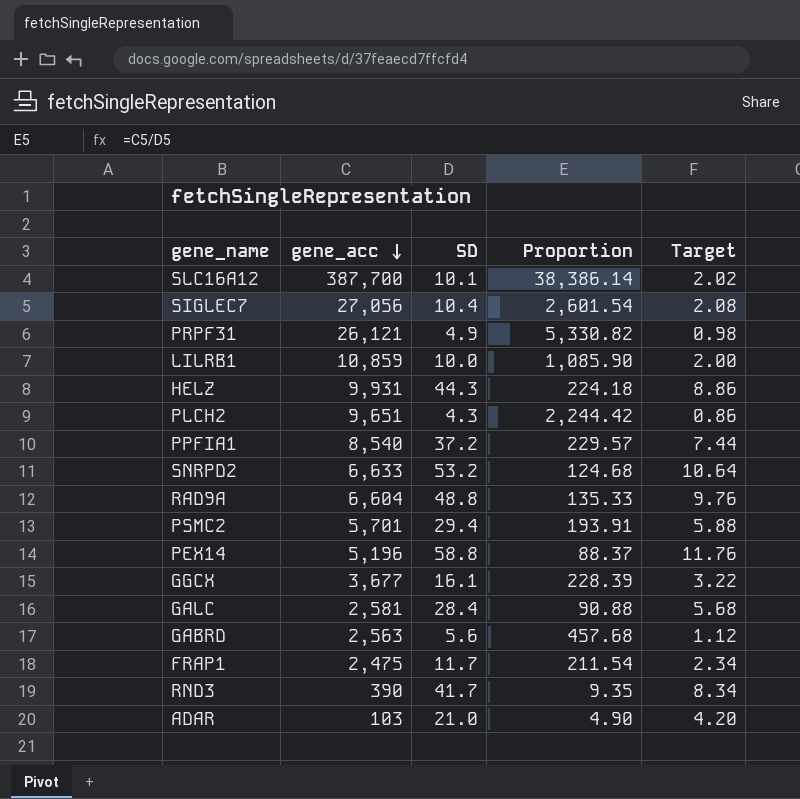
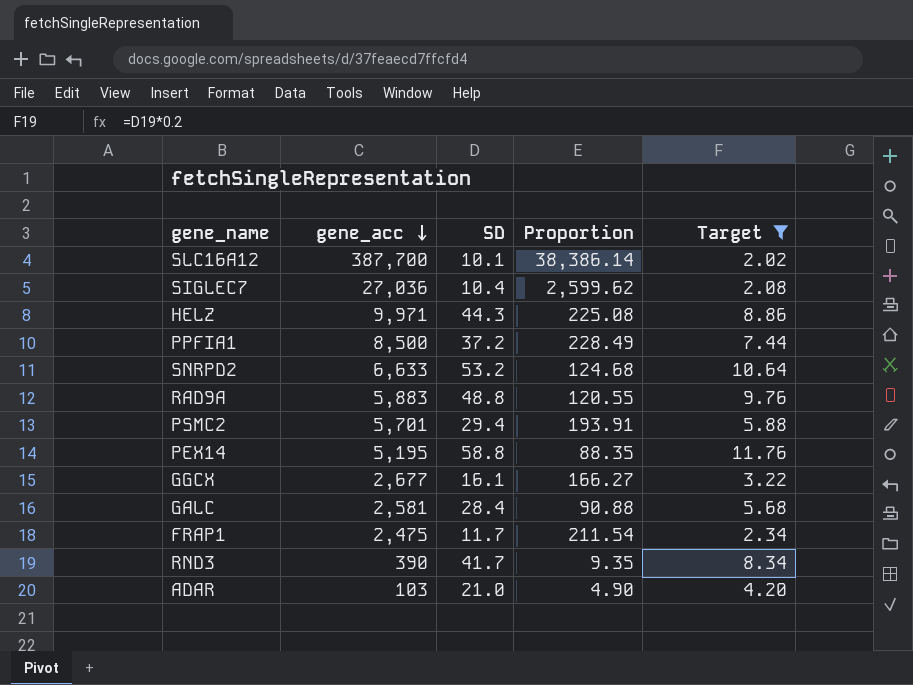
filter: none -> Target >= 2.02
SIGLEC7 | gene_acc: 27,056 -> 27,036
SIGLEC7 | Proportion: 2,601.54 -> 2,599.62
HELZ | gene_acc: 9,931 -> 9,971
HELZ | Proportion: 224.18 -> 225.08
PPFIA1 | gene_acc: 8,540 -> 8,500
PPFIA1 | Proportion: 229.57 -> 228.49
RAD9A | gene_acc: 6,604 -> 5,883
RAD9A | Proportion: 135.33 -> 120.55
PEX14 | gene_acc: 5,196 -> 5,195
PEX14 | Proportion: 88.37 -> 88.35
GGCX | gene_acc: 3,677 -> 2,677
GGCX | Proportion: 228.39 -> 166.27

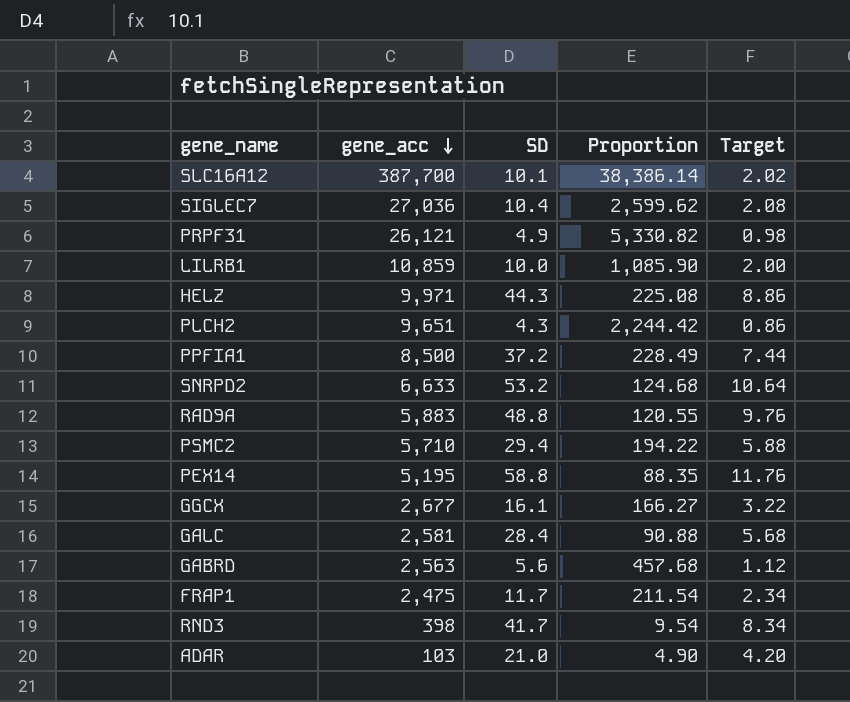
filter: Target >= 2.02 -> none
PSMC2 | gene_acc: 5,701 -> 5,710
PSMC2 | Proportion: 193.91 -> 194.22
RND3 | gene_acc: 390 -> 398
RND3 | Proportion: 9.35 -> 9.54

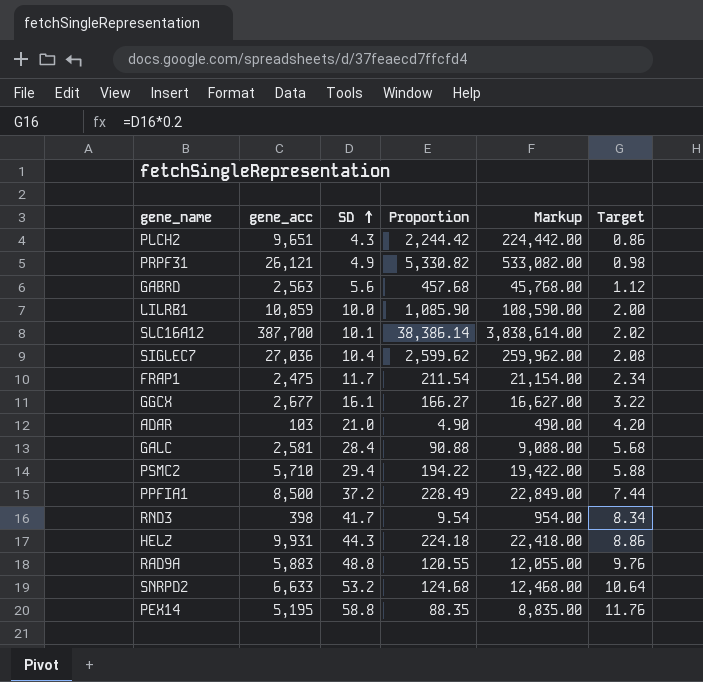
row order: gene_acc descending -> SD ascending
column Markup | formula: none -> [Proportion] * 100
HELZ | gene_acc: 9,971 -> 9,931
HELZ | Proportion: 225.08 -> 224.18

